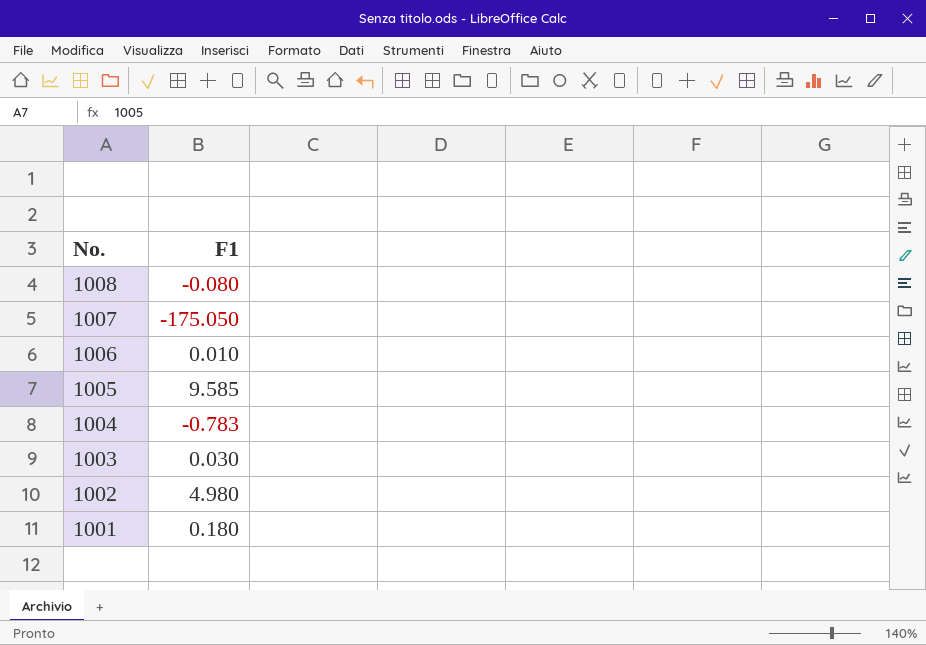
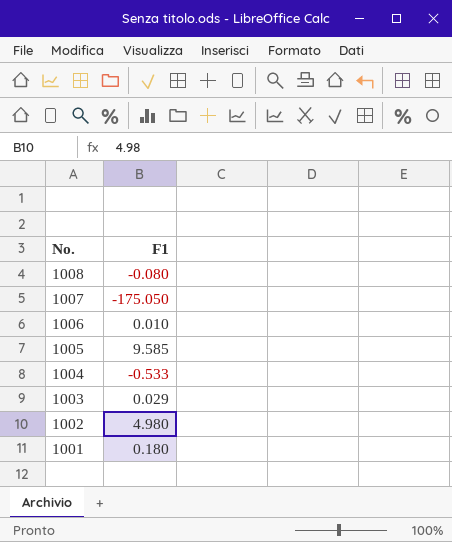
1004 | F1: -0.783 -> -0.533
1003 | F1: 0.030 -> 0.029

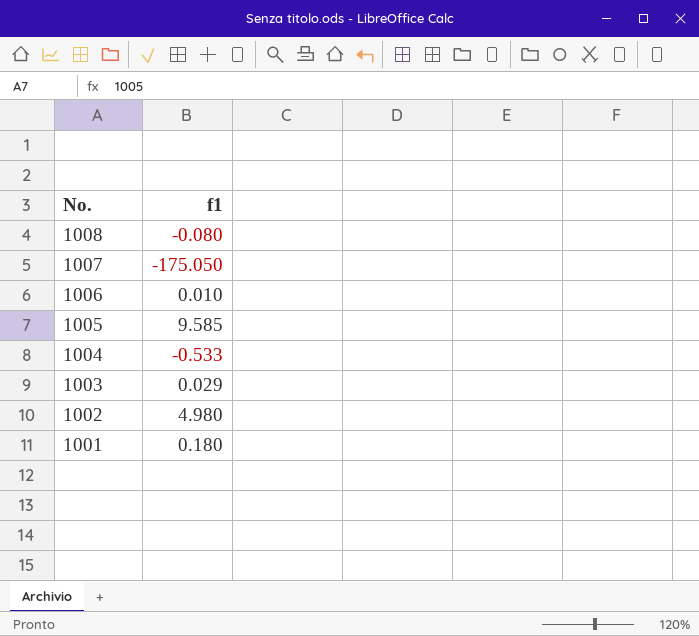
column name: F1 -> f1

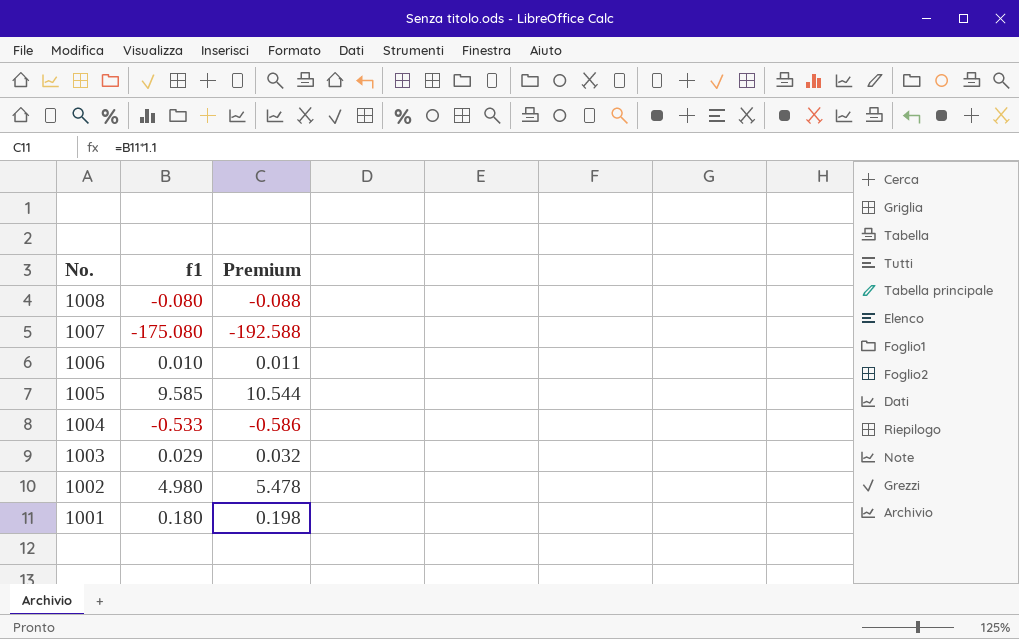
column Premium | formula: none -> [f1] * 1.1
1007 | f1: -175.050 -> -175.080

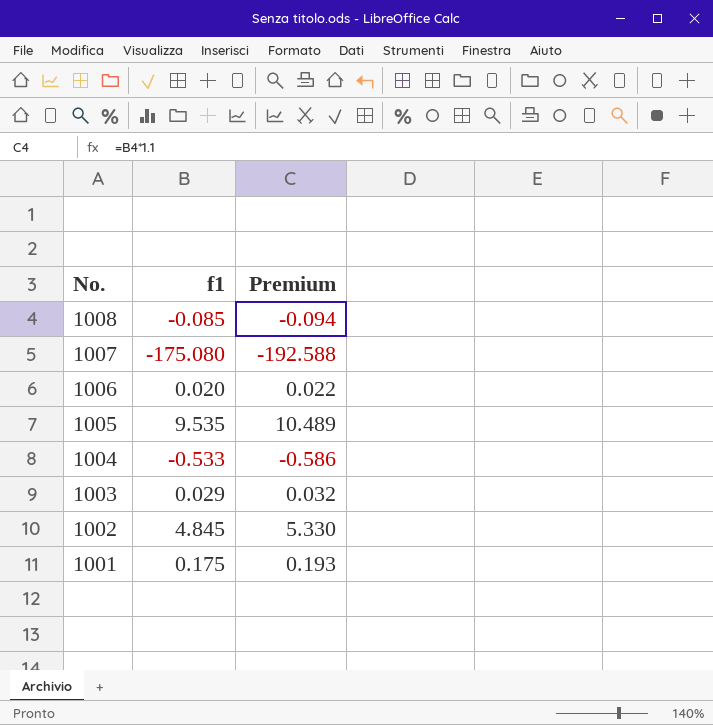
1008 | f1: -0.080 -> -0.085
1008 | Premium: -0.088 -> -0.094
1006 | f1: 0.010 -> 0.020
1006 | Premium: 0.011 -> 0.022
1005 | f1: 9.585 -> 9.535
1005 | Premium: 10.544 -> 10.489
1002 | f1: 4.980 -> 4.845
1002 | Premium: 5.478 -> 5.330
1001 | f1: 0.180 -> 0.175
1001 | Premium: 0.198 -> 0.193

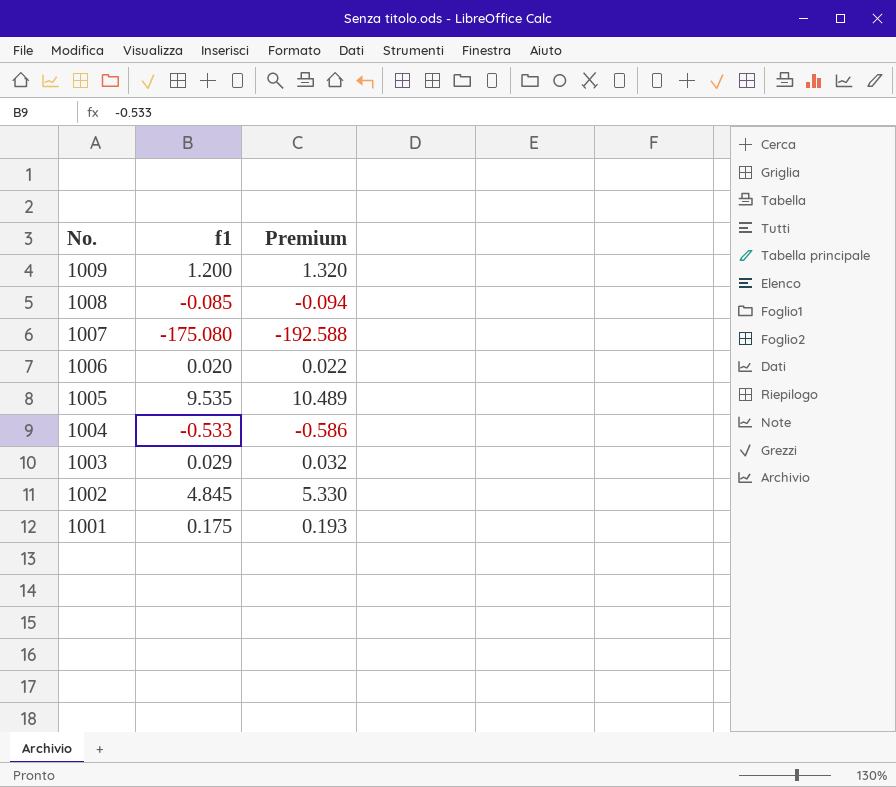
row 1009: none -> 1.200 | 1.320

